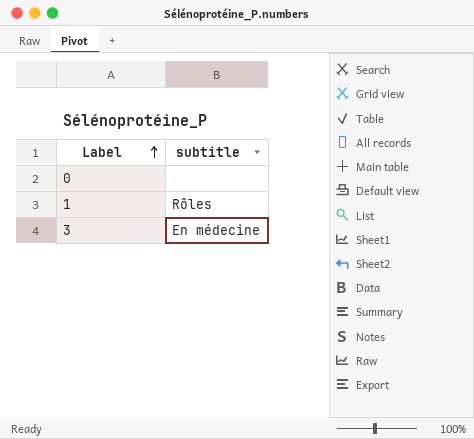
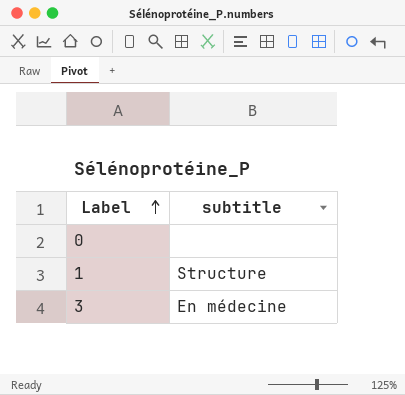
1 | subtitle: Rôles -> Structure

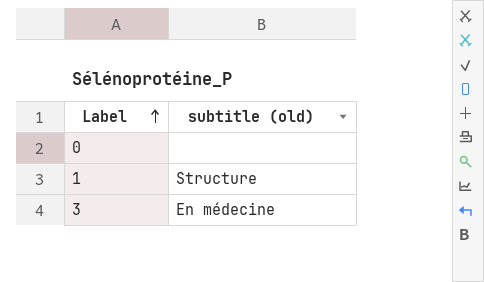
column name: subtitle -> subtitle (old)

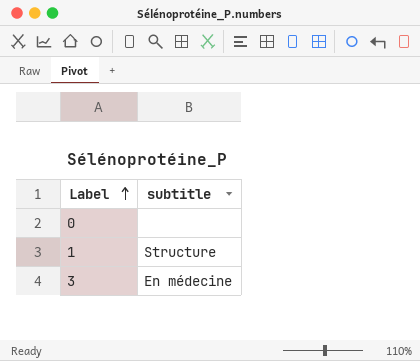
column name: subtitle (old) -> subtitle

